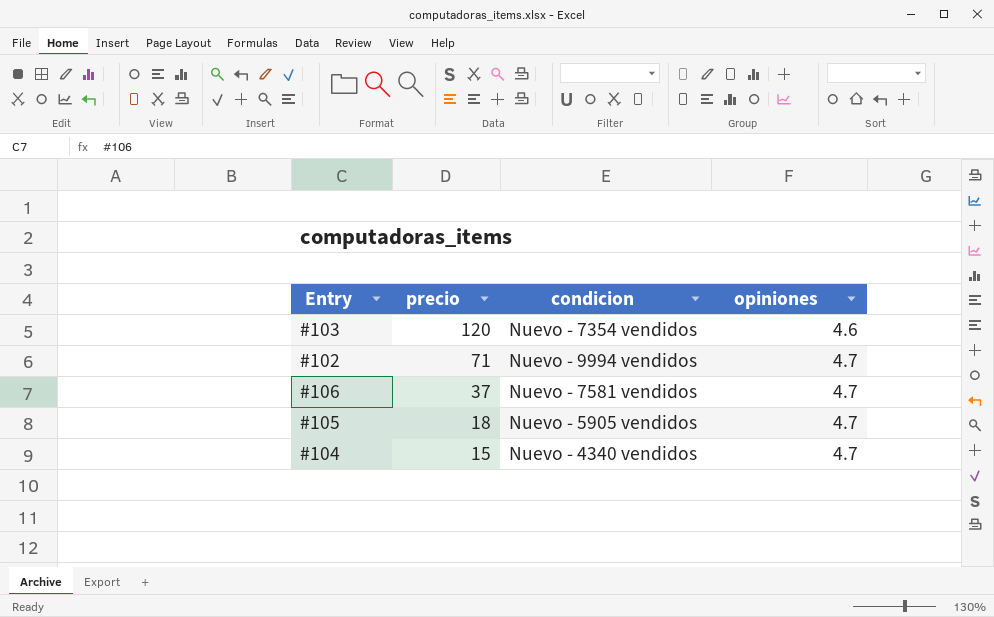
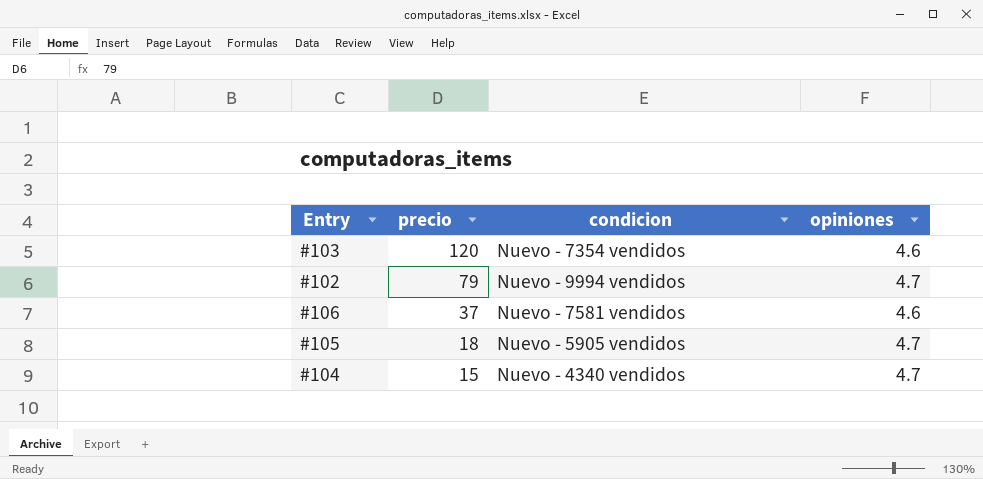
#102 | precio: 71 -> 79
#106 | opiniones: 4.7 -> 4.6

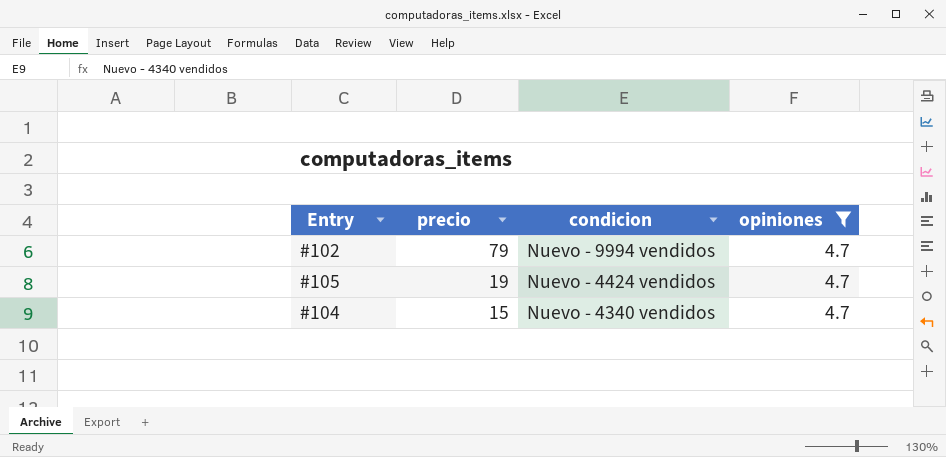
filter: none -> opiniones = 4.7
#105 | precio: 18 -> 19
#105 | condicion: Nuevo - 5905 vendidos -> Nuevo - 4424 vendidos

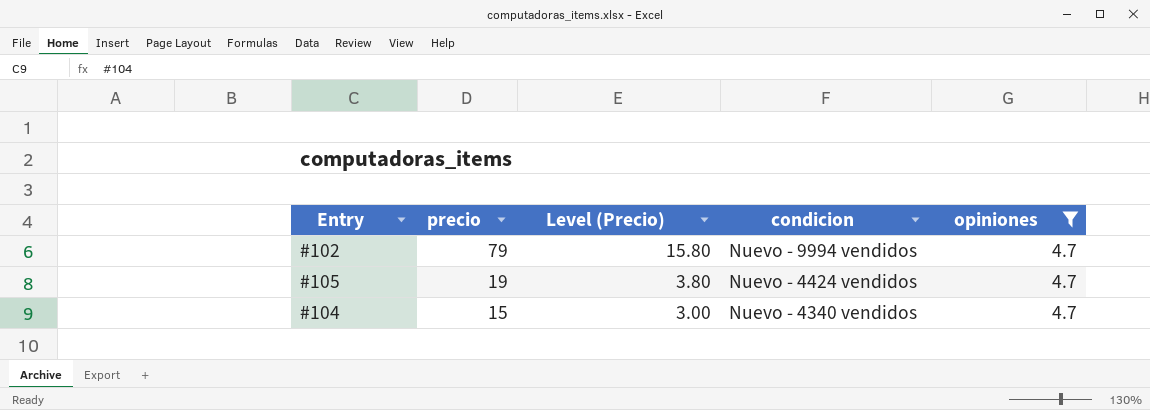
column Level (Precio) | formula: none -> [precio] * 0.2

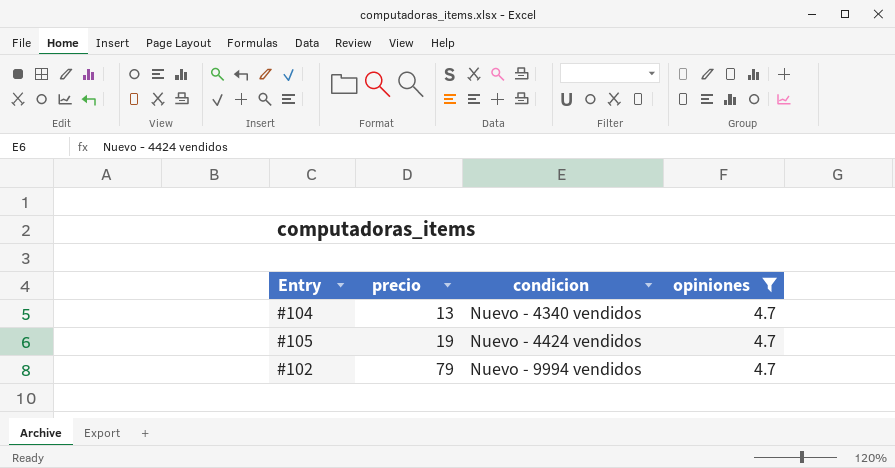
row order: precio descending -> precio ascending
column Level (Precio) | formula: [precio] * 0.2 -> none
#104 | precio: 15 -> 13

